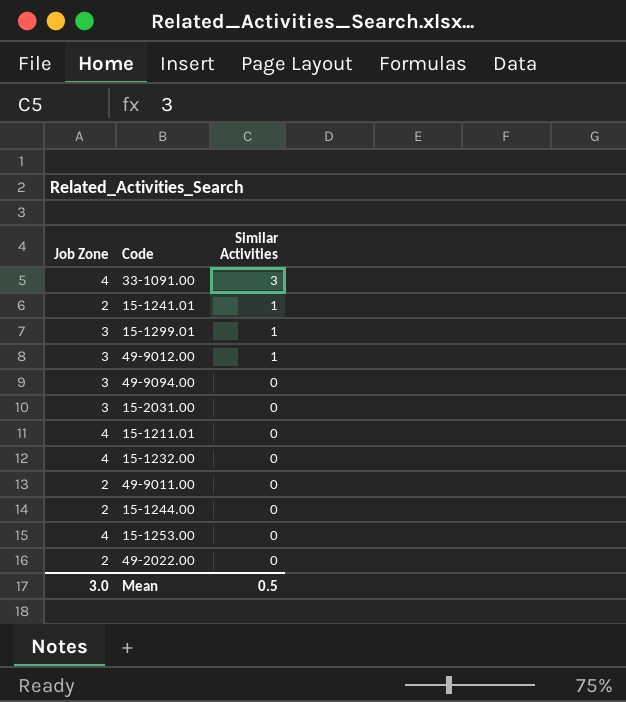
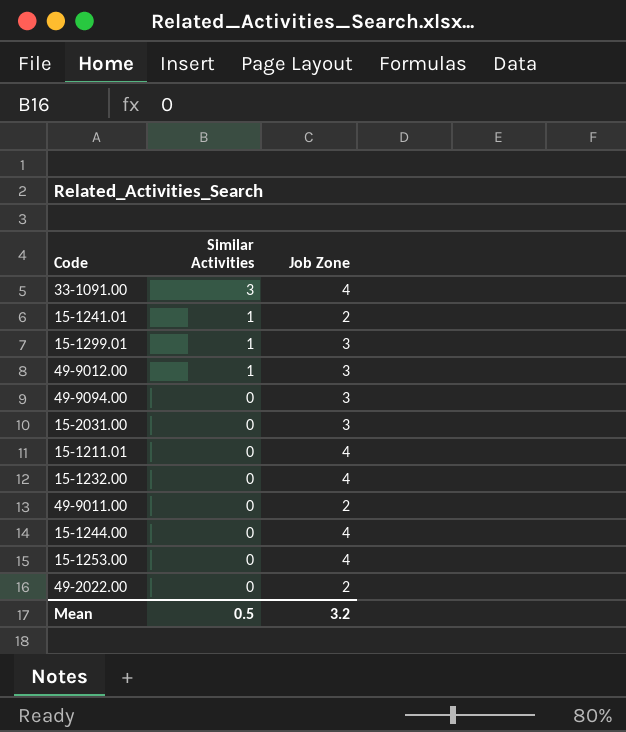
column Job Zone | position: 1 -> 3
15-1244.00 | Job Zone: 2 -> 4
Mean | Job Zone: 3.0 -> 3.2

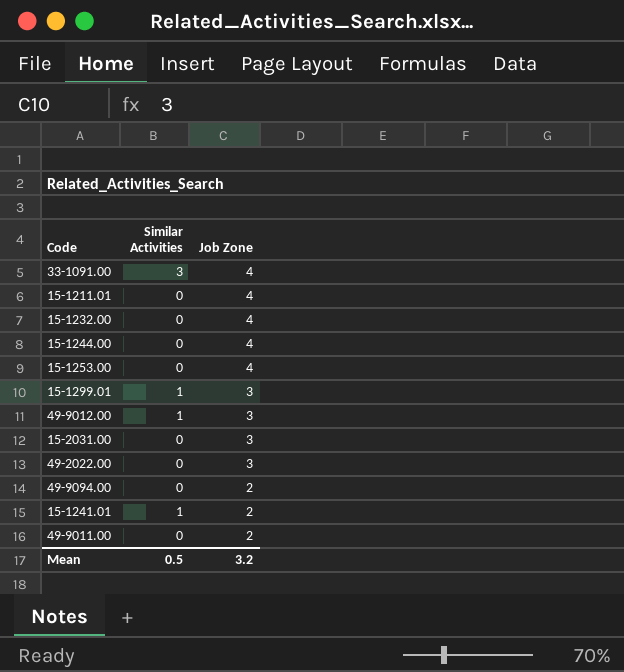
row order: Similar Activities descending -> Job Zone descending
49-2022.00 | Job Zone: 2 -> 3
49-9094.00 | Job Zone: 3 -> 2

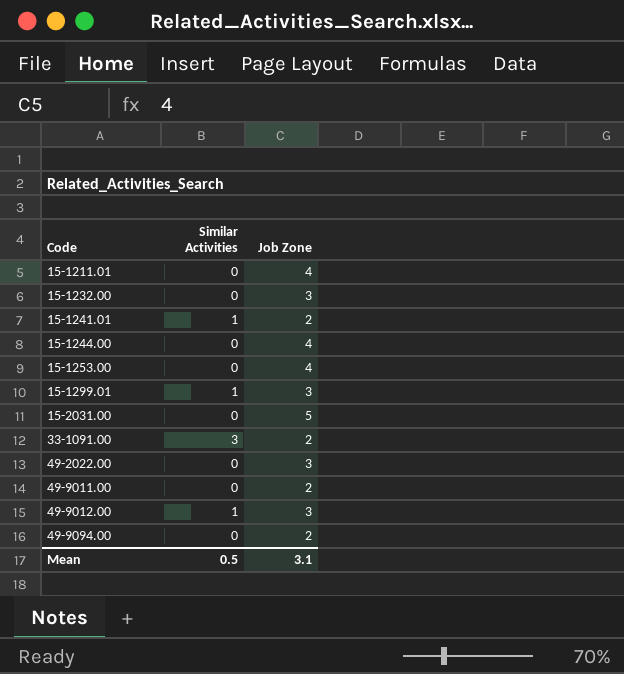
row order: Job Zone descending -> Code ascending
15-1232.00 | Job Zone: 4 -> 3
15-2031.00 | Job Zone: 3 -> 5
33-1091.00 | Job Zone: 4 -> 2
Mean | Job Zone: 3.2 -> 3.1

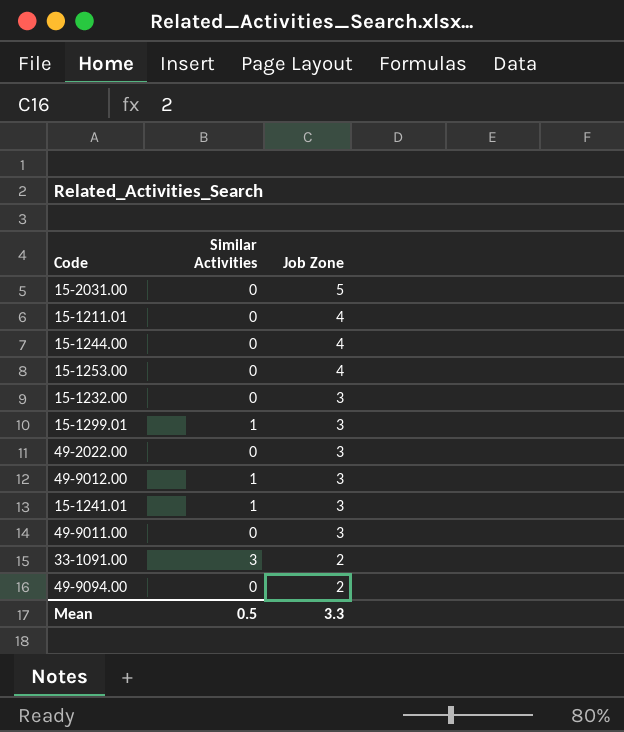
row order: Code ascending -> Job Zone descending
15-1241.01 | Job Zone: 2 -> 3
49-9011.00 | Job Zone: 2 -> 3
Mean | Job Zone: 3.1 -> 3.3

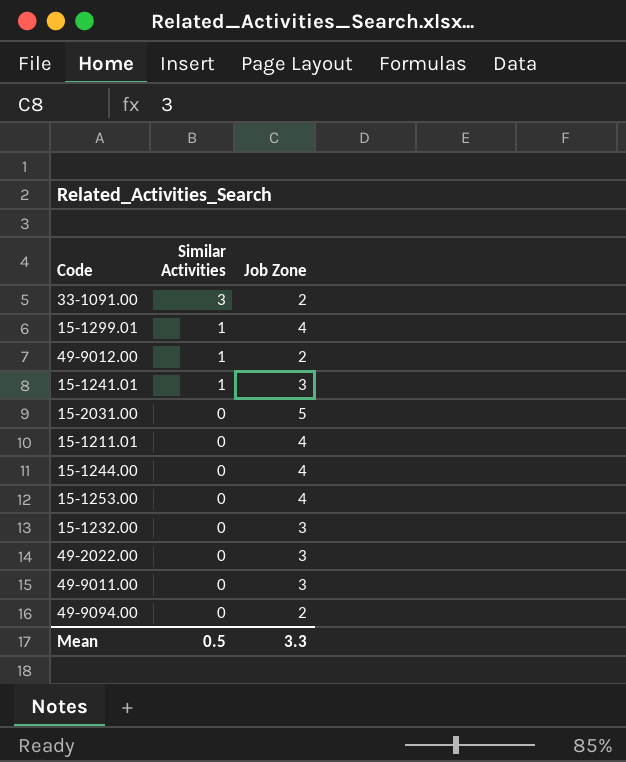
row order: Job Zone descending -> Similar Activities descending
15-1299.01 | Job Zone: 3 -> 4
49-9012.00 | Job Zone: 3 -> 2

